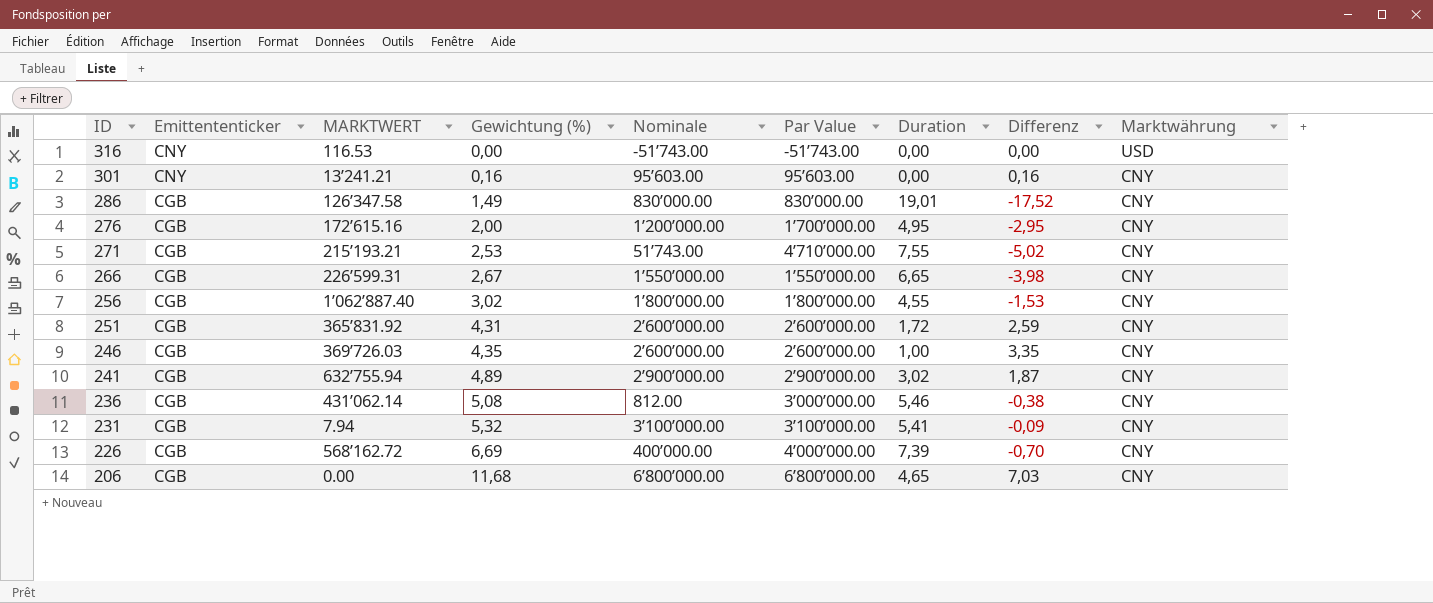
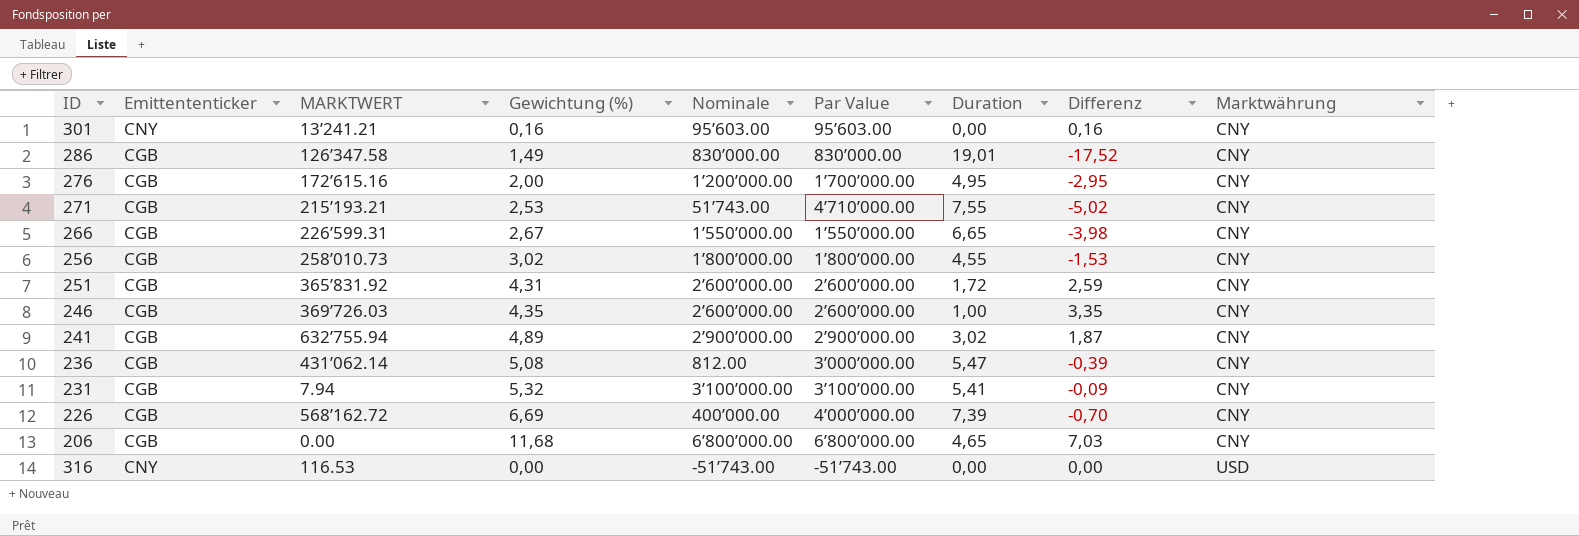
row order: ID descending -> Marktwährung ascending
256 | MARKTWERT: 1’062’887.40 -> 258’010.73
236 | Duration: 5,46 -> 5,47
236 | Differenz: -0,38 -> -0,39

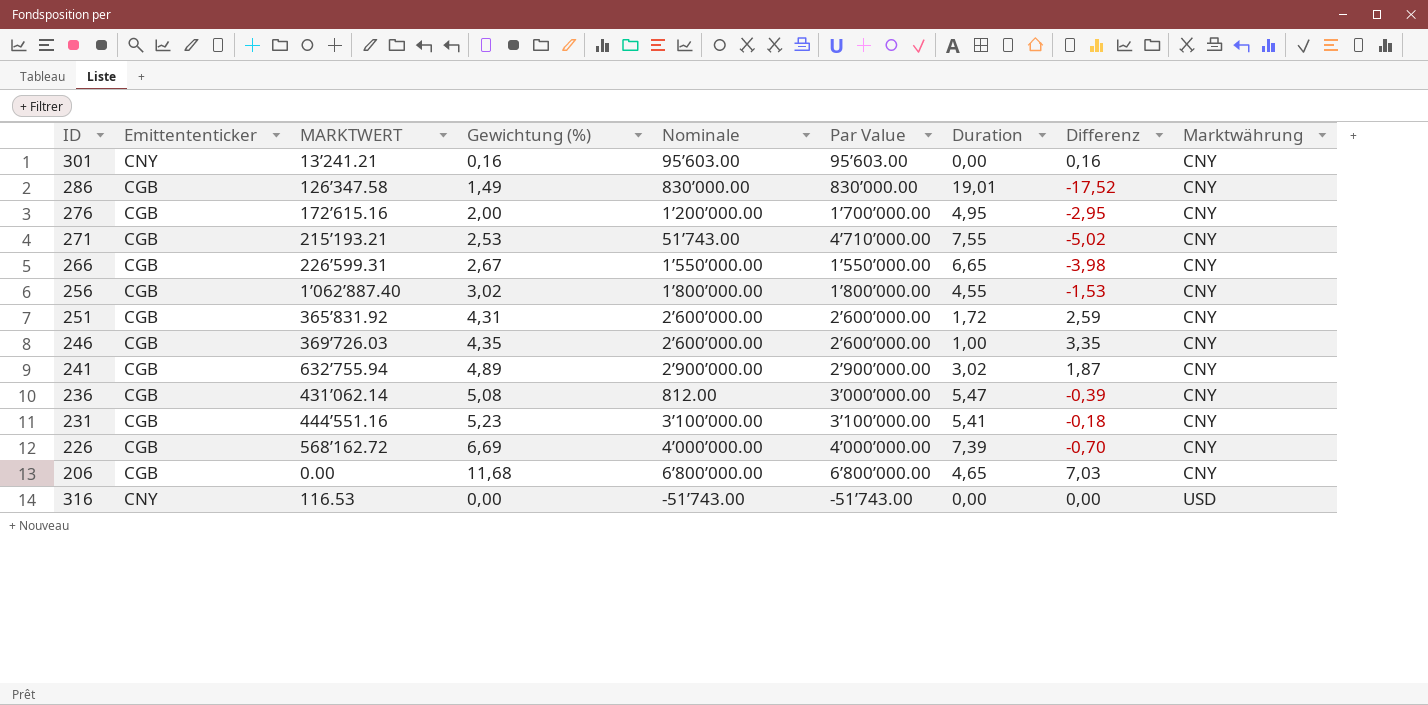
256 | MARKTWERT: 258’010.73 -> 1’062’887.40
231 | MARKTWERT: 7.94 -> 444’551.16
231 | Gewichtung (%): 5,32 -> 5,23
231 | Differenz: -0,09 -> -0,18
226 | Nominale: 400’000.00 -> 4’000’000.00

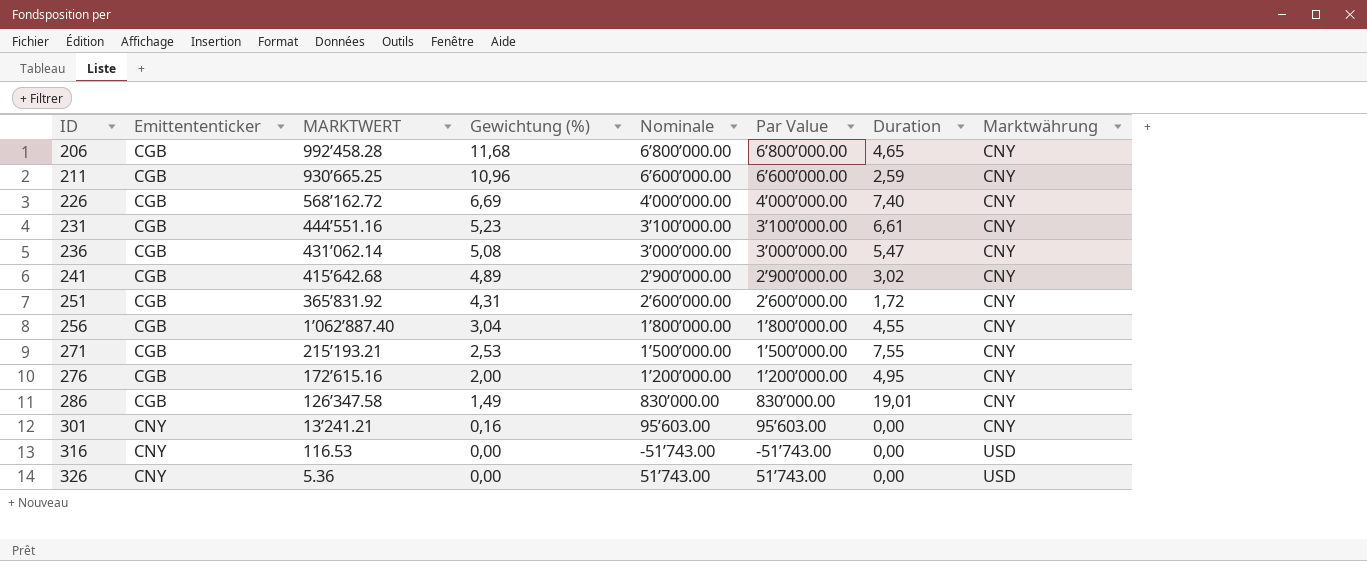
row order: Marktwährung ascending -> ID ascending
column Differenz | formula: [Gewichtung (%)] - [Duration] -> none
row 266: CGB | 226’599.31 | 2,67 | 1’550’000.00 | 1’550’000.00 | 6,65 | -3,98 | CNY -> none
row 246: CGB | 369’726.03 | 4,35 | 2’600’000.00 | 2’600’000.00 | 1,00 | 3,35 | CNY -> none
206 | MARKTWERT: 0.00 -> 992’458.28
row 211: none -> CGB | 930’665.25 | 10,96 | 6’600’000.00 | 6’600’000.00 | 2,59 | CNY
226 | Duration: 7,39 -> 7,40
231 | Duration: 5,41 -> 6,61
236 | Nominale: 812.00 -> 3’000’000.00
241 | MARKTWERT: 632’755.94 -> 415’642.68
256 | Gewichtung (%): 3,02 -> 3,04
271 | Nominale: 51’743.00 -> 1’500’000.00
271 | Par Value: 4’710’000.00 -> 1’500’000.00
276 | Par Value: 1’700’000.00 -> 1’200’000.00
row 326: none -> CNY | 5.36 | 0,00 | 51’743.00 | 51’743.00 | 0,00 | USD

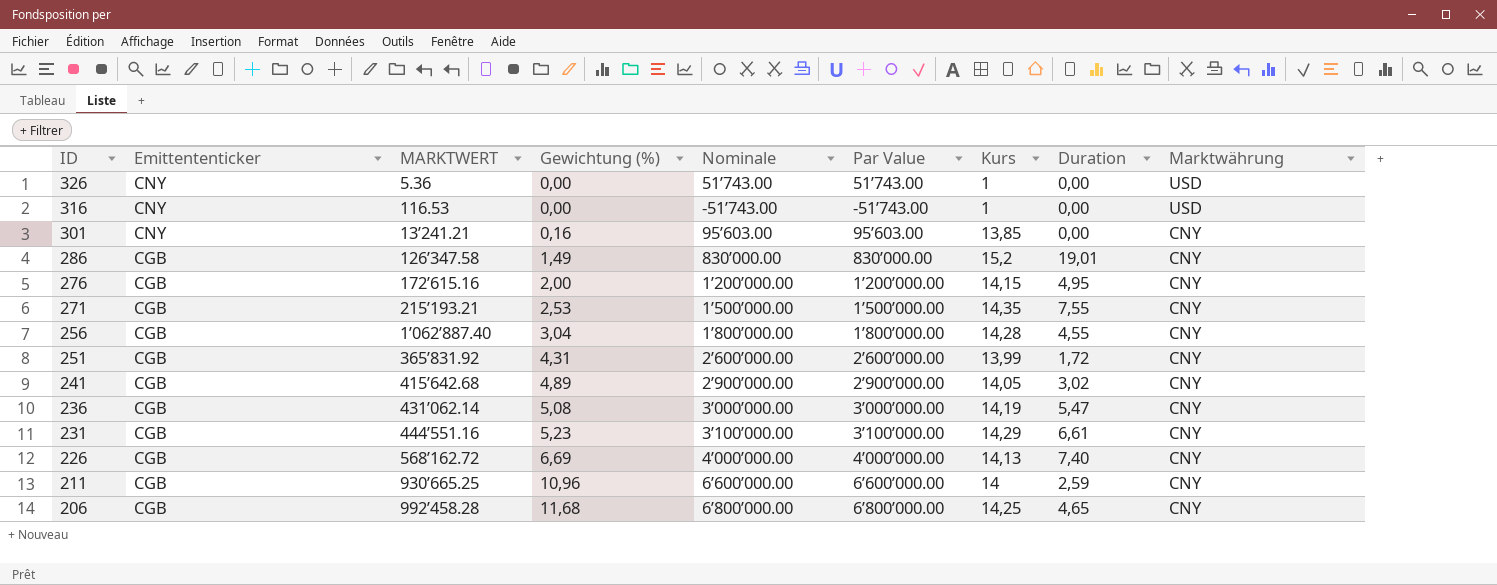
row order: ID ascending -> ID descending
column Kurs | position: none -> 7

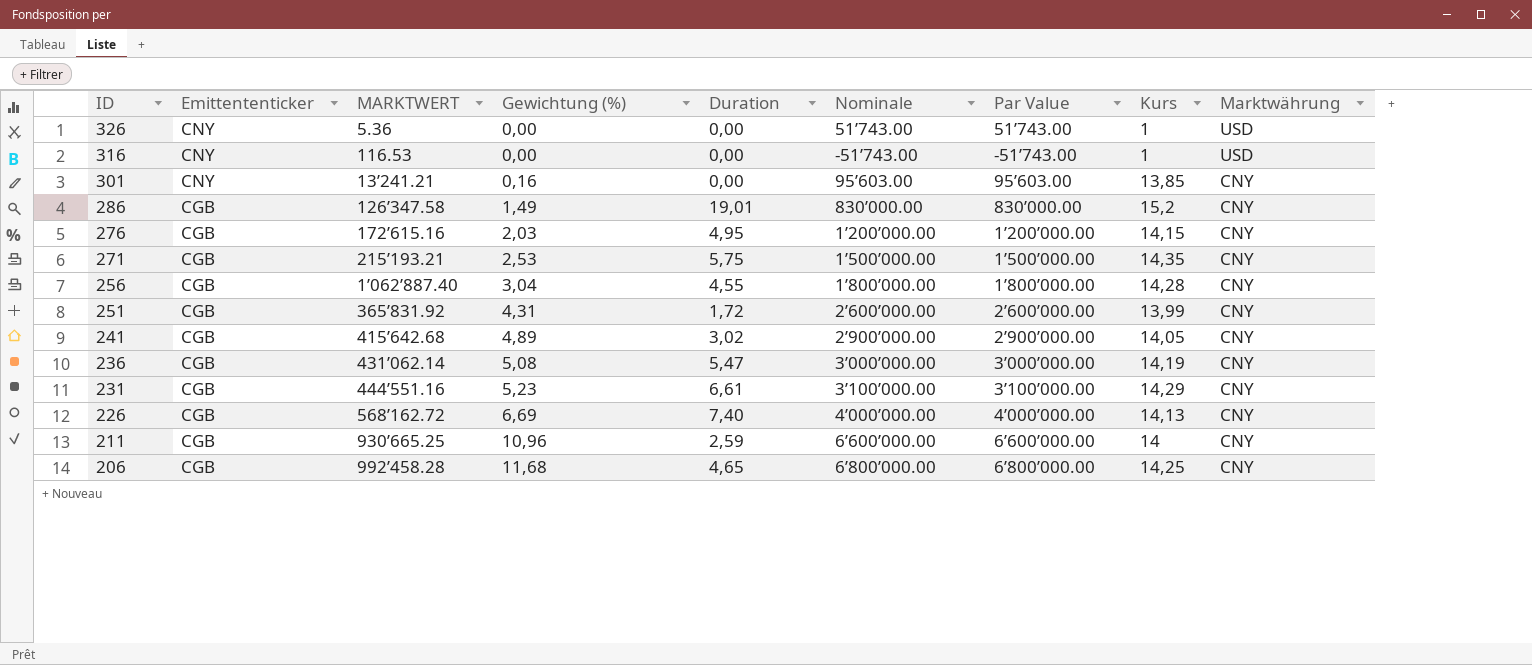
column Duration | position: 8 -> 5
276 | Gewichtung (%): 2,00 -> 2,03
271 | Duration: 7,55 -> 5,75

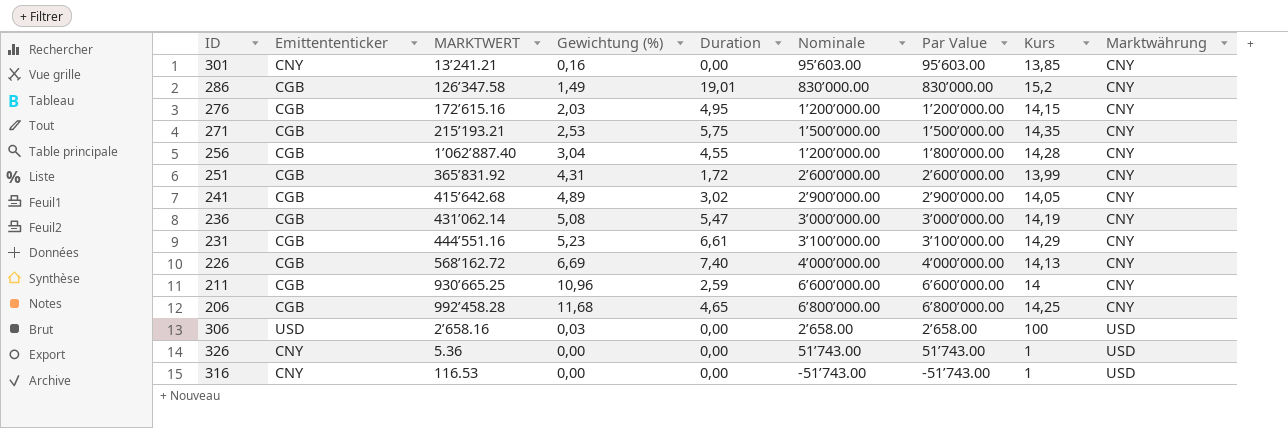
row order: ID descending -> Marktwährung ascending
256 | Nominale: 1’800’000.00 -> 1’200’000.00
row 306: none -> USD | 2’658.16 | 0,03 | 0,00 | 2’658.00 | 2’658.00 | 100 | USD

